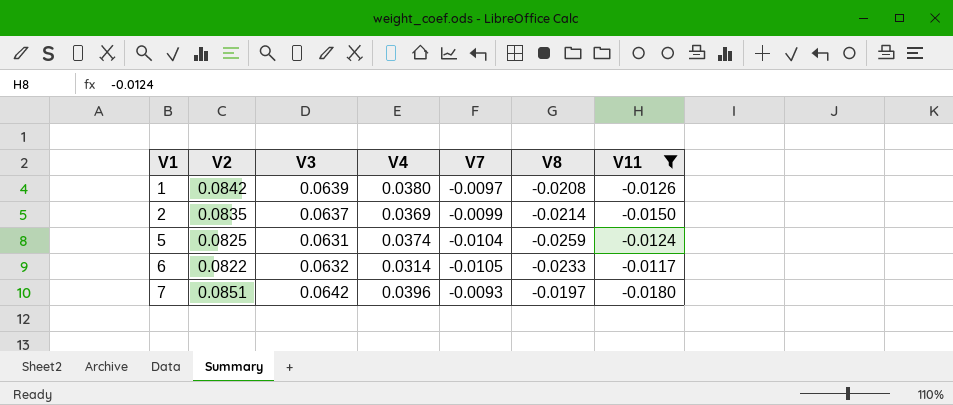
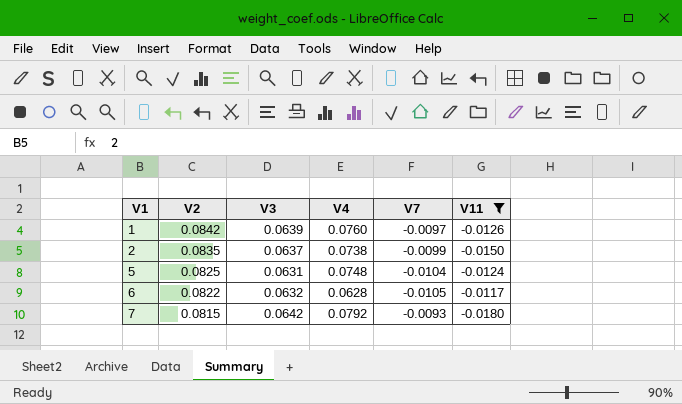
column V8 | position: 6 -> none
1 | V4: 0.0380 -> 0.0760
2 | V4: 0.0369 -> 0.0738
5 | V4: 0.0374 -> 0.0748
6 | V4: 0.0314 -> 0.0628
7 | V2: 0.0851 -> 0.0815
7 | V4: 0.0396 -> 0.0792

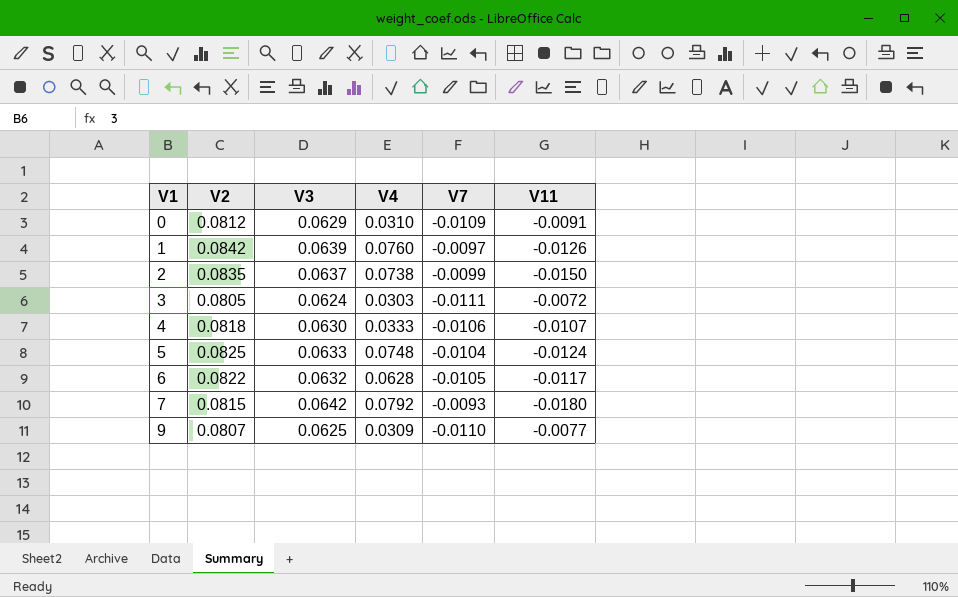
filter: V11 <= -0.0117 -> none
5 | V3: 0.0631 -> 0.0633

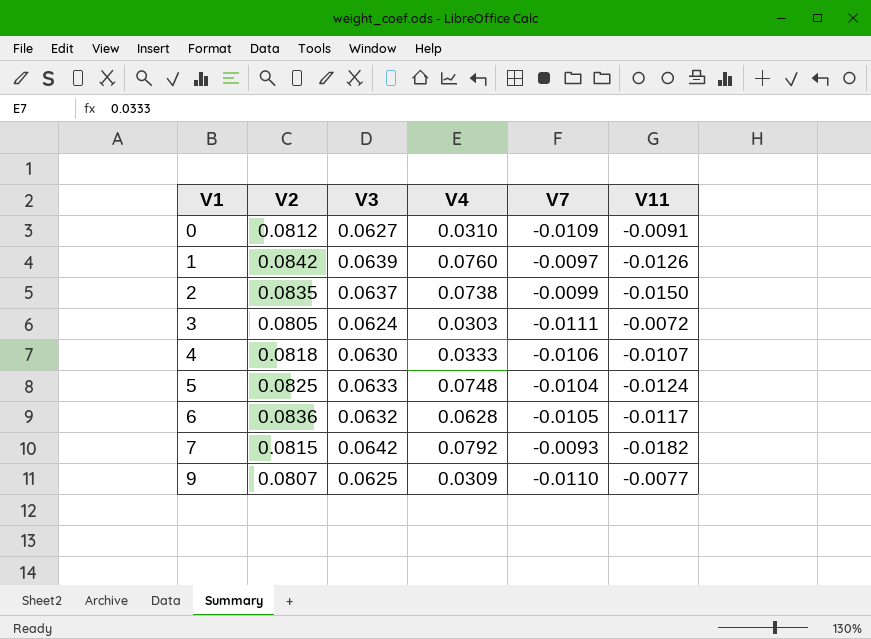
0 | V3: 0.0629 -> 0.0627
6 | V2: 0.0822 -> 0.0836
7 | V11: -0.0180 -> -0.0182

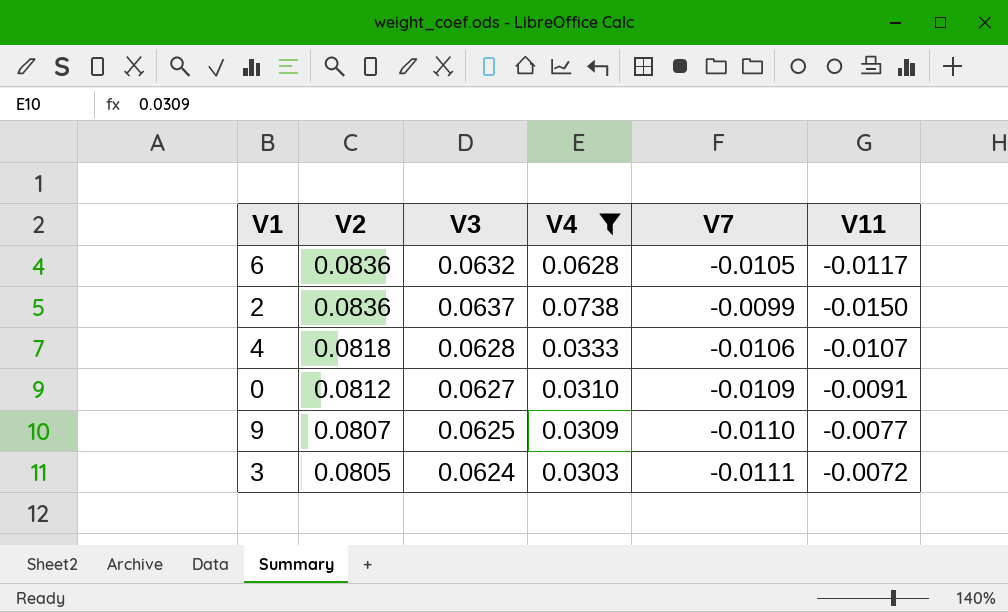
filter: none -> V4 <= 0.0738
row order: V1 ascending -> V2 descending
2 | V2: 0.0835 -> 0.0836
4 | V3: 0.0630 -> 0.0628

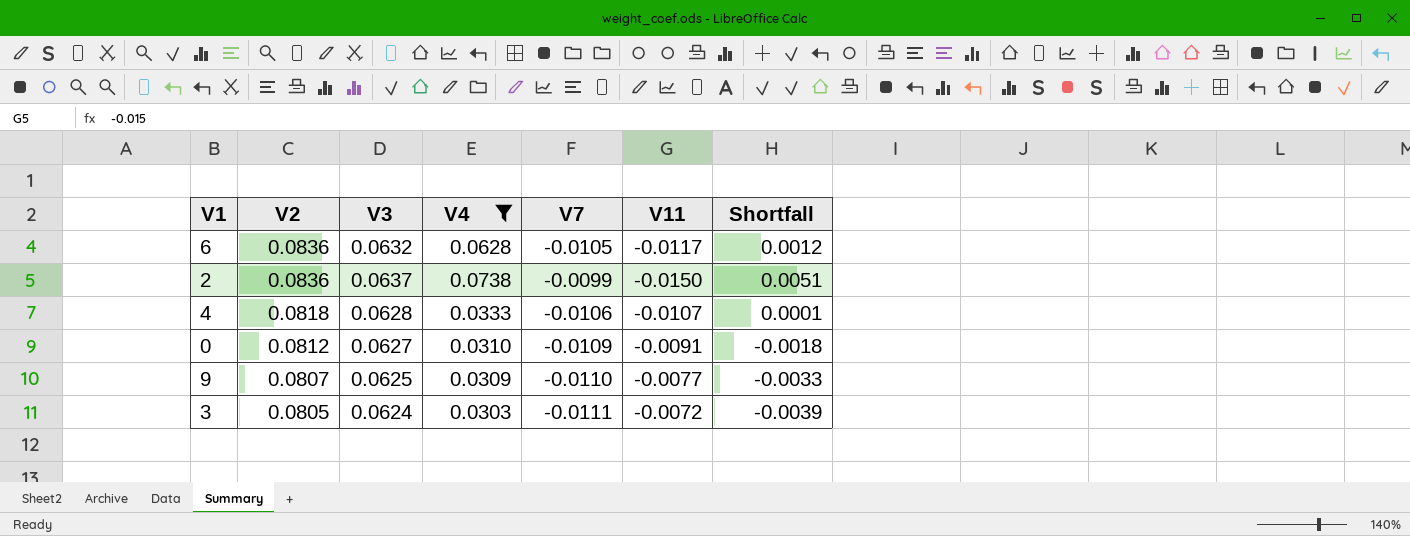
column Shortfall | formula: none -> [V7] - [V11]

